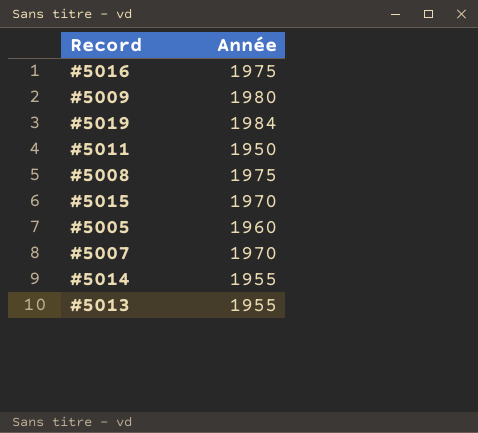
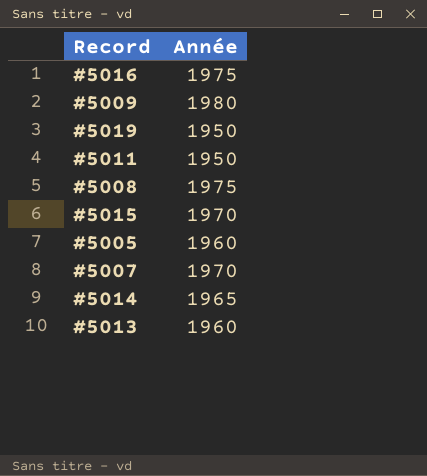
#5019 | Année: 1984 -> 1950
#5014 | Année: 1955 -> 1965
#5013 | Année: 1955 -> 1960

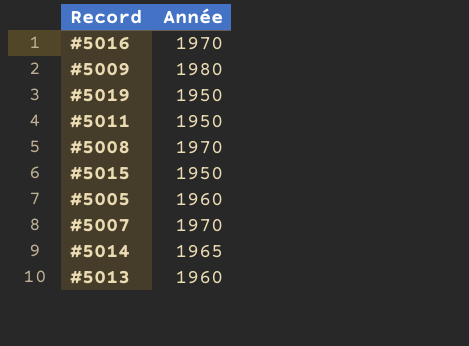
#5016 | Année: 1975 -> 1970
#5008 | Année: 1975 -> 1970
#5015 | Année: 1970 -> 1950

